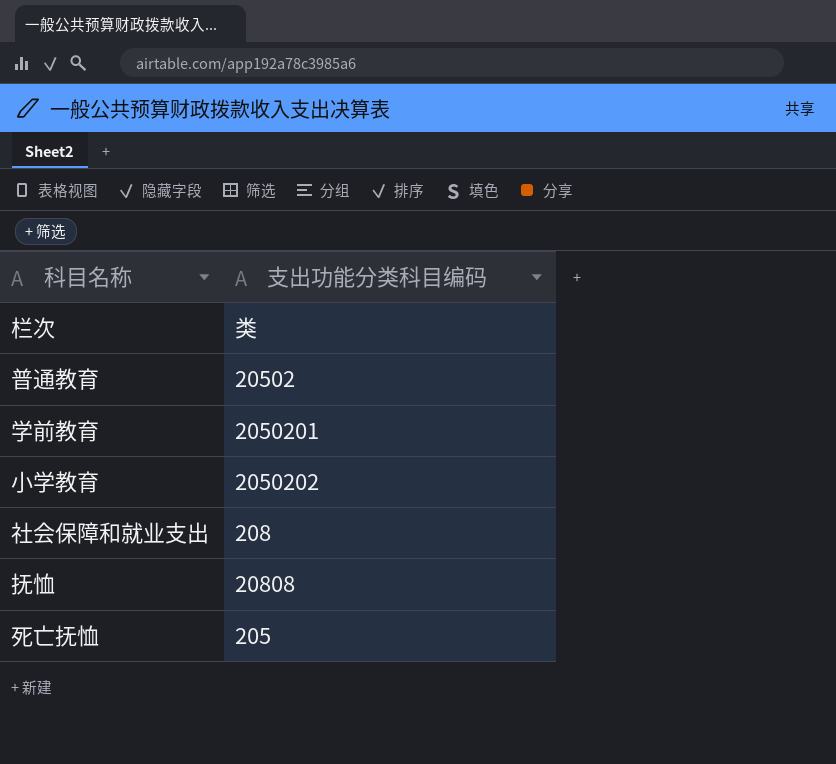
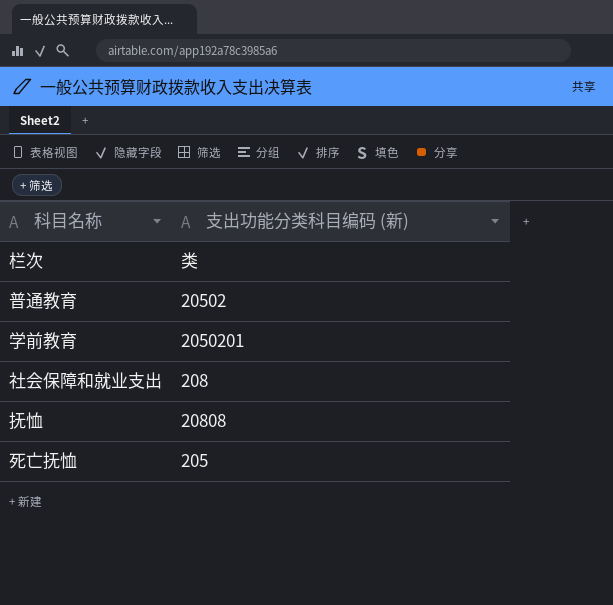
column name: 支出功能分类科目编码 -> 支出功能分类科目编码 (新)
row 小学教育: 2050202 -> none

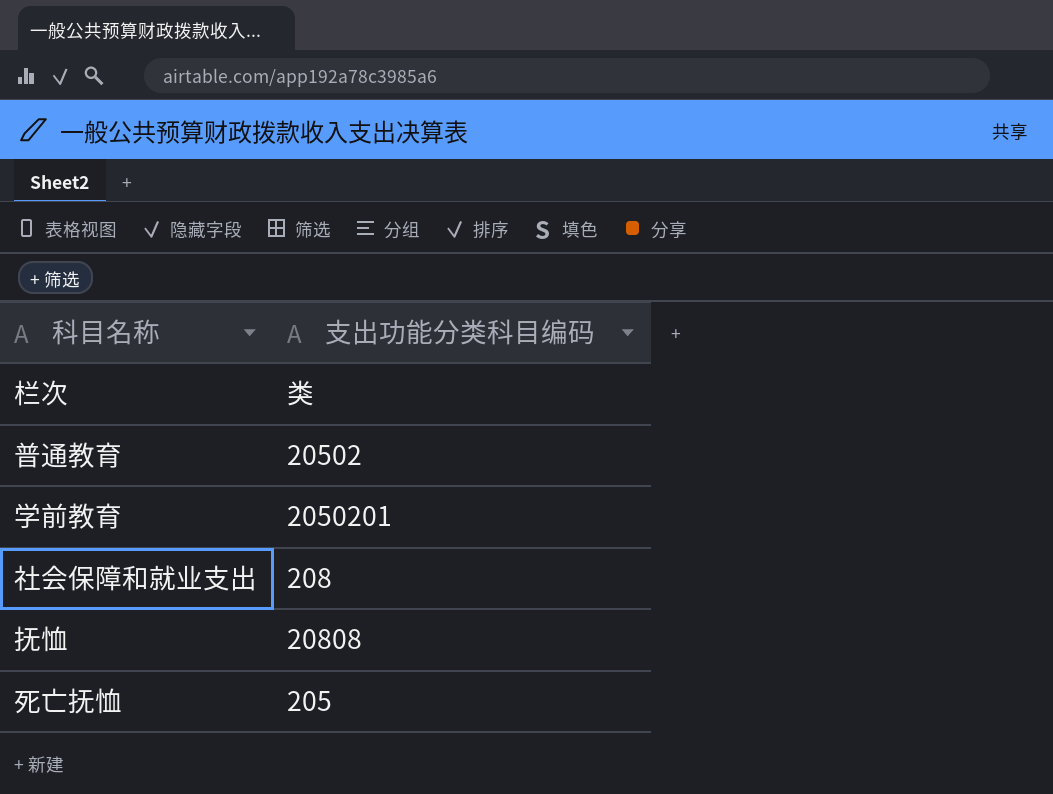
column name: 支出功能分类科目编码 (新) -> 支出功能分类科目编码

